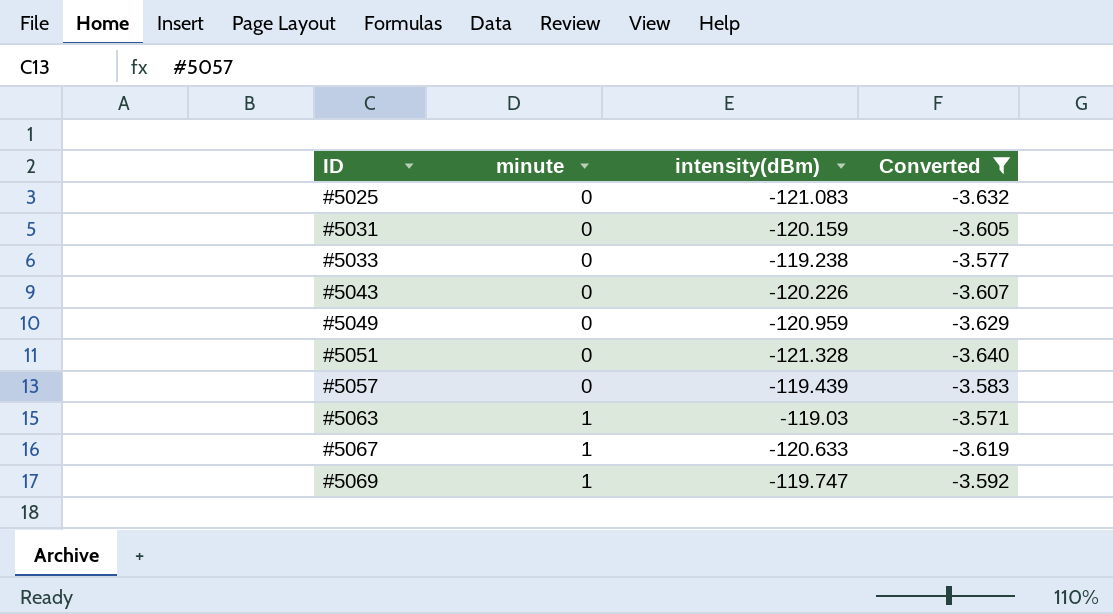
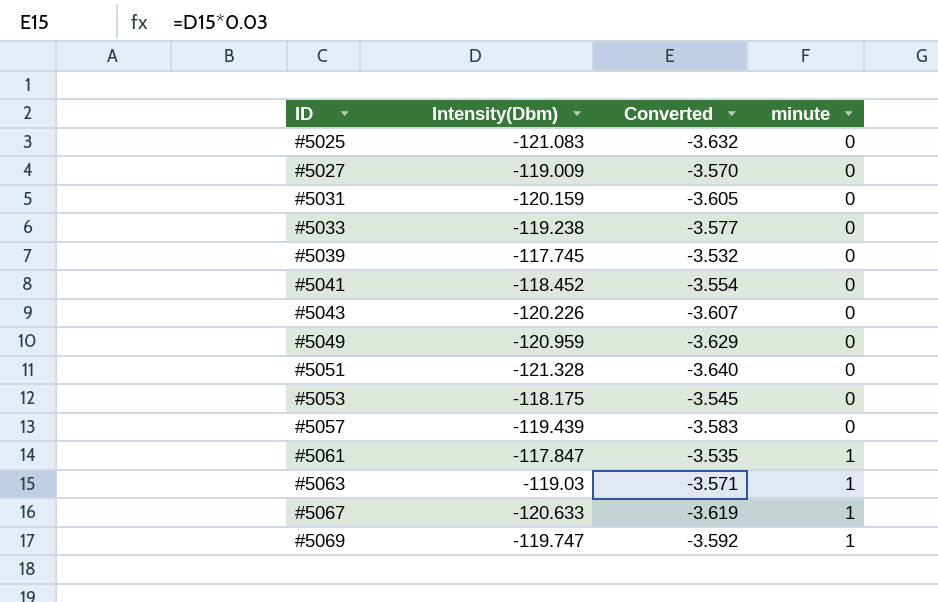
filter: Converted <= -3.571 -> none
column name: intensity(dBm) -> Intensity(Dbm)
column minute | position: 2 -> 4

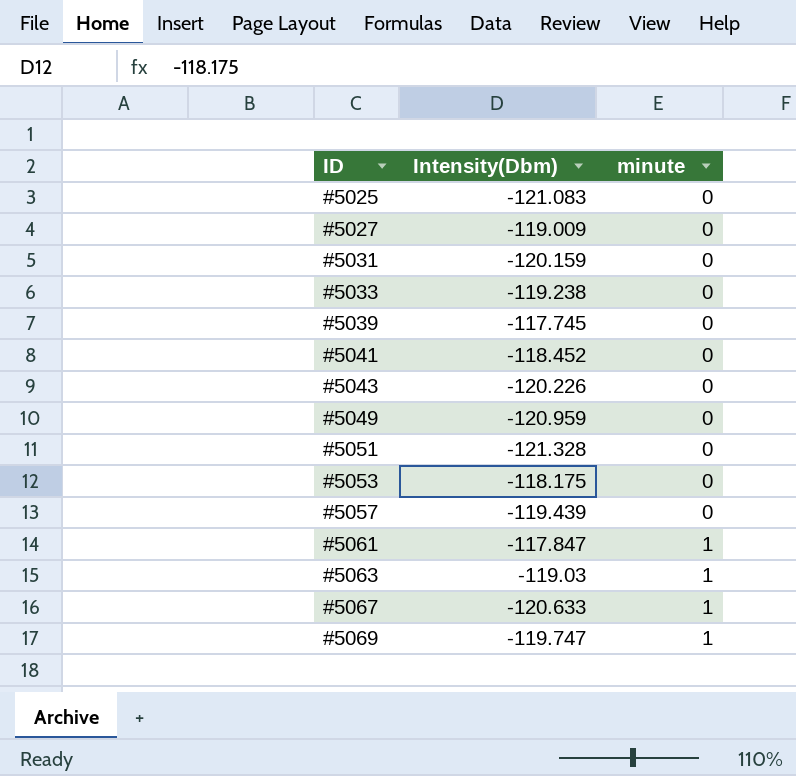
column Converted | formula: [Intensity(Dbm)] * 0.03 -> none

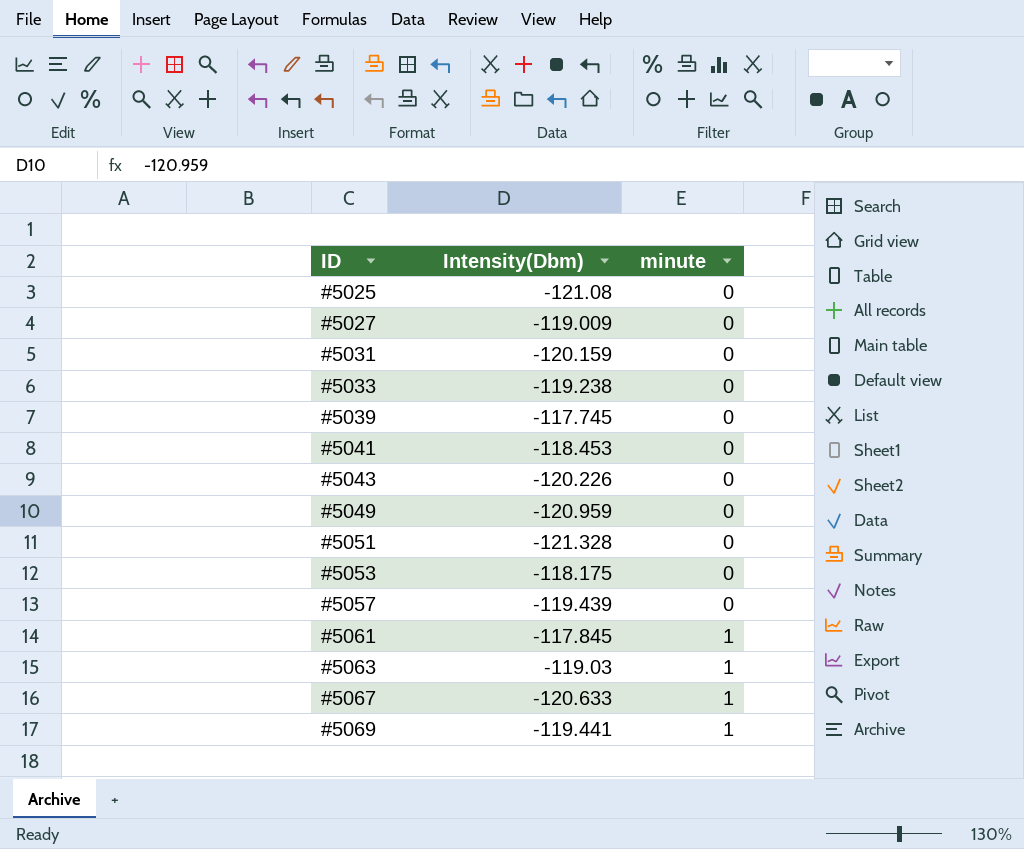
#5025 | Intensity(Dbm): -121.083 -> -121.08
#5041 | Intensity(Dbm): -118.452 -> -118.453
#5061 | Intensity(Dbm): -117.847 -> -117.845
#5069 | Intensity(Dbm): -119.747 -> -119.441

